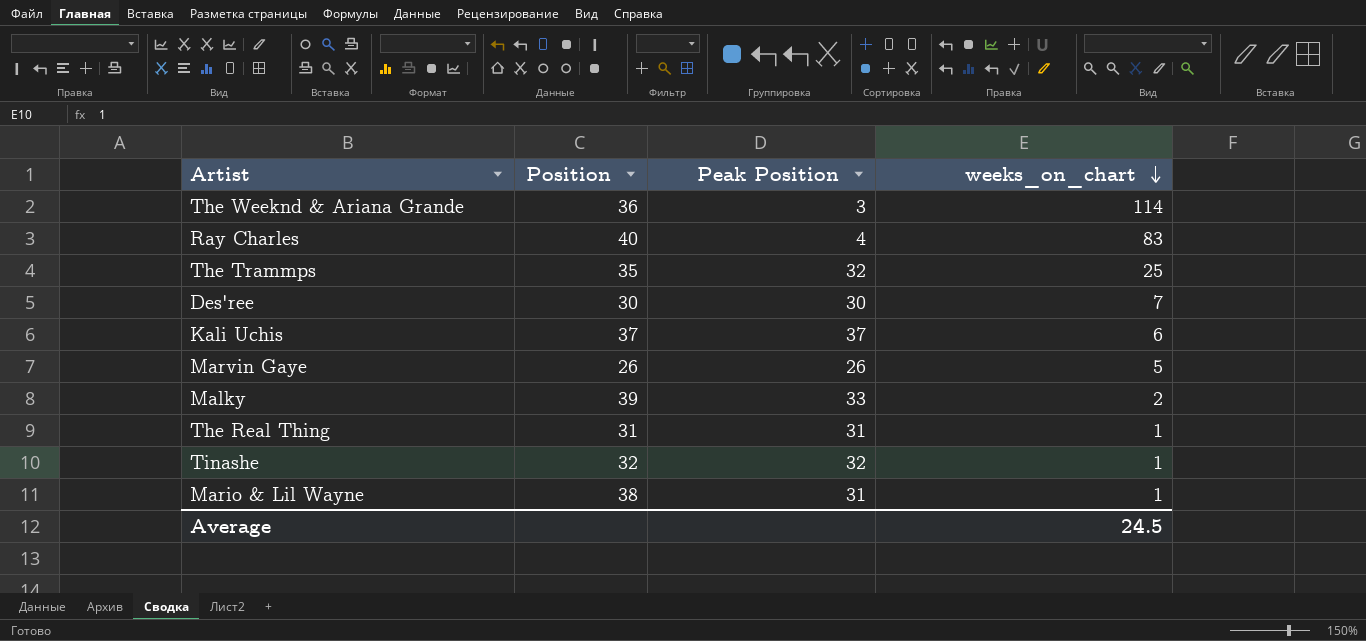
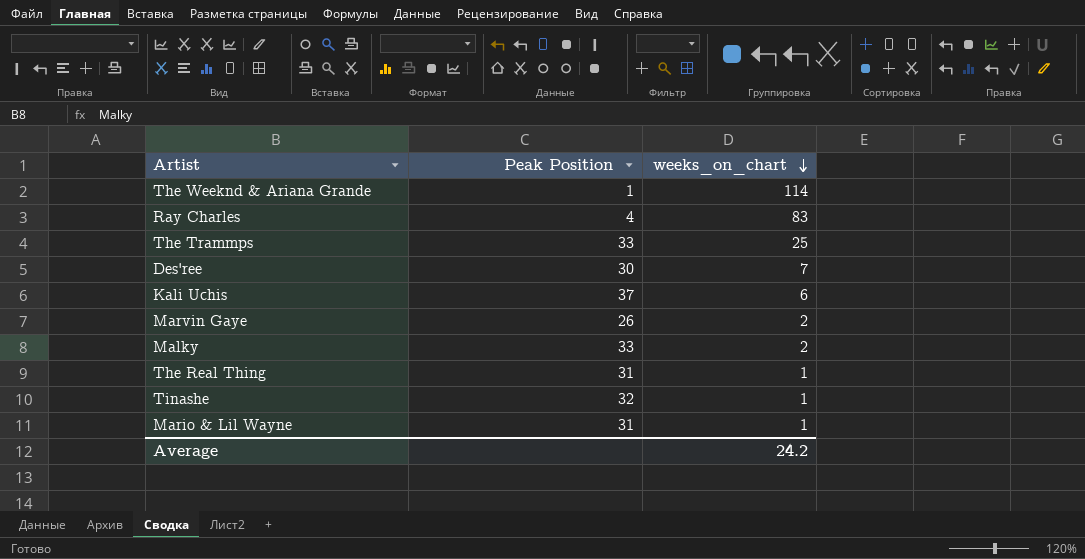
column Position | position: 2 -> none
The Weeknd & Ariana Grande | Peak Position: 3 -> 1
The Trammps | Peak Position: 32 -> 33
Marvin Gaye | weeks_on_chart: 5 -> 2
Average | weeks_on_chart: 24.5 -> 24.2

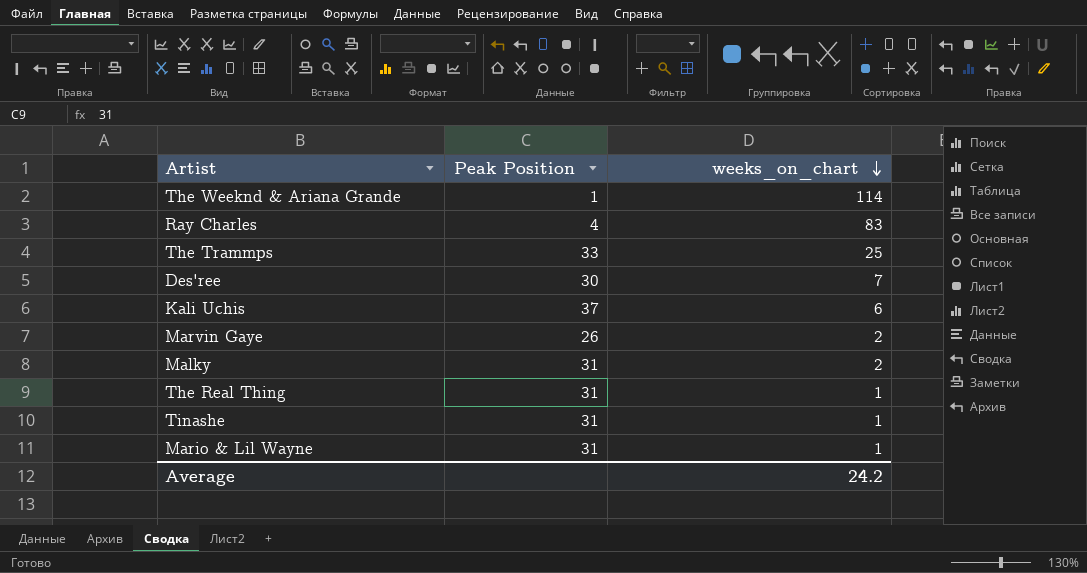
Malky | Peak Position: 33 -> 31
Tinashe | Peak Position: 32 -> 31

